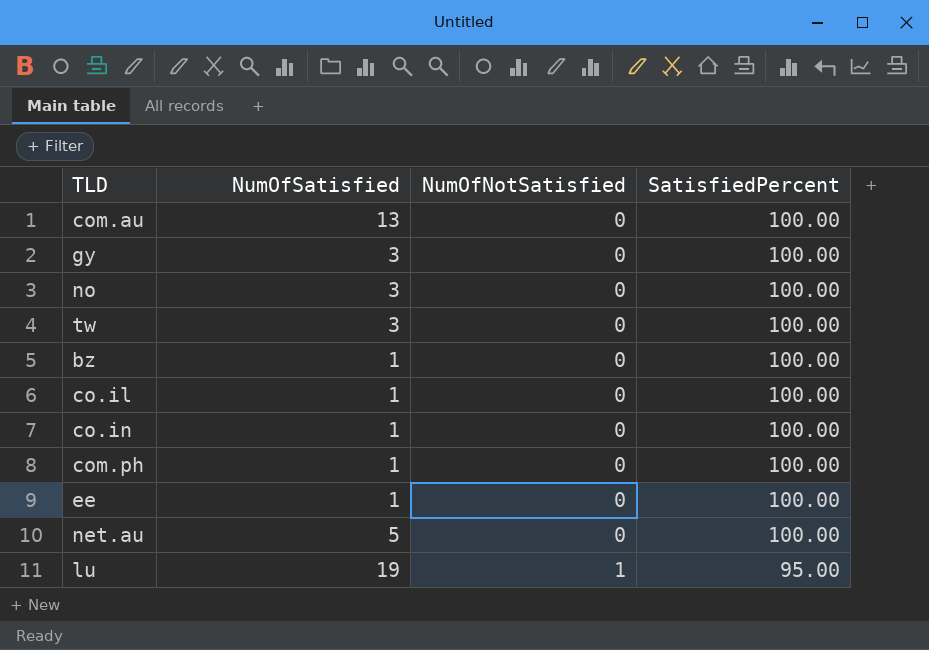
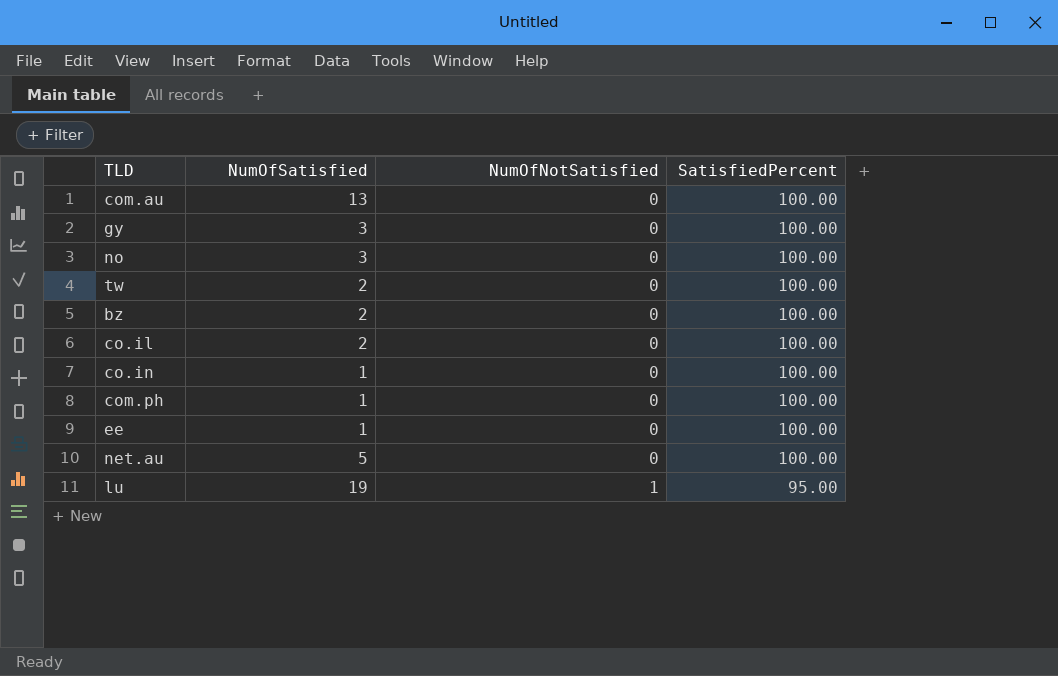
tw | NumOfSatisfied: 3 -> 2
bz | NumOfSatisfied: 1 -> 2
co.il | NumOfSatisfied: 1 -> 2

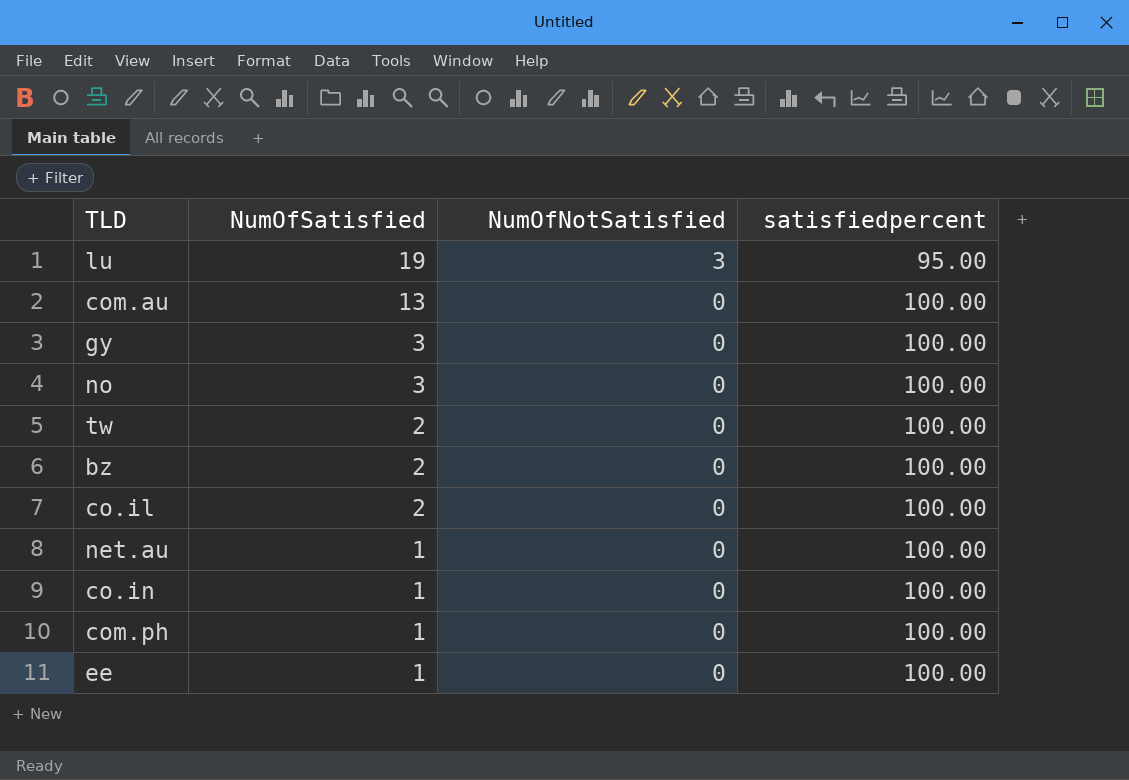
row order: NumOfNotSatisfied ascending -> NumOfSatisfied descending
column name: SatisfiedPercent -> satisfiedpercent
lu | NumOfNotSatisfied: 1 -> 3
net.au | NumOfSatisfied: 5 -> 1

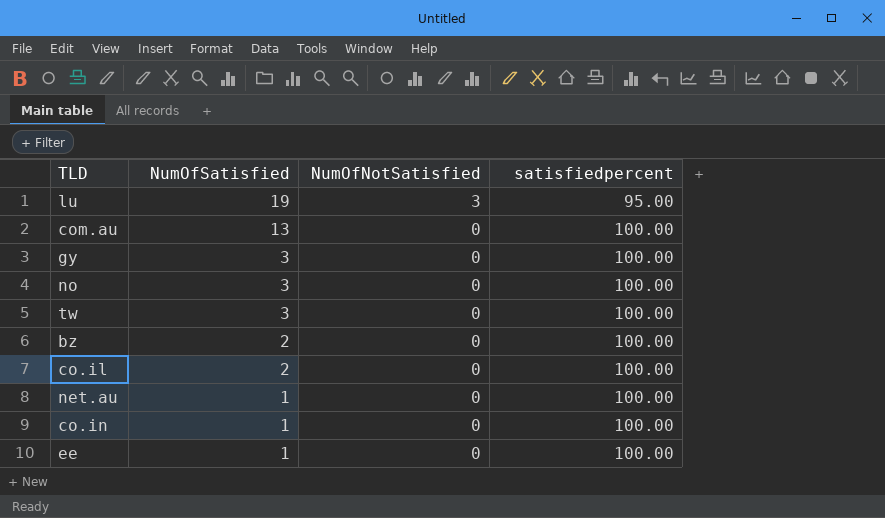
row com.ph: 1 | 0 | 100.00 -> none
tw | NumOfSatisfied: 2 -> 3

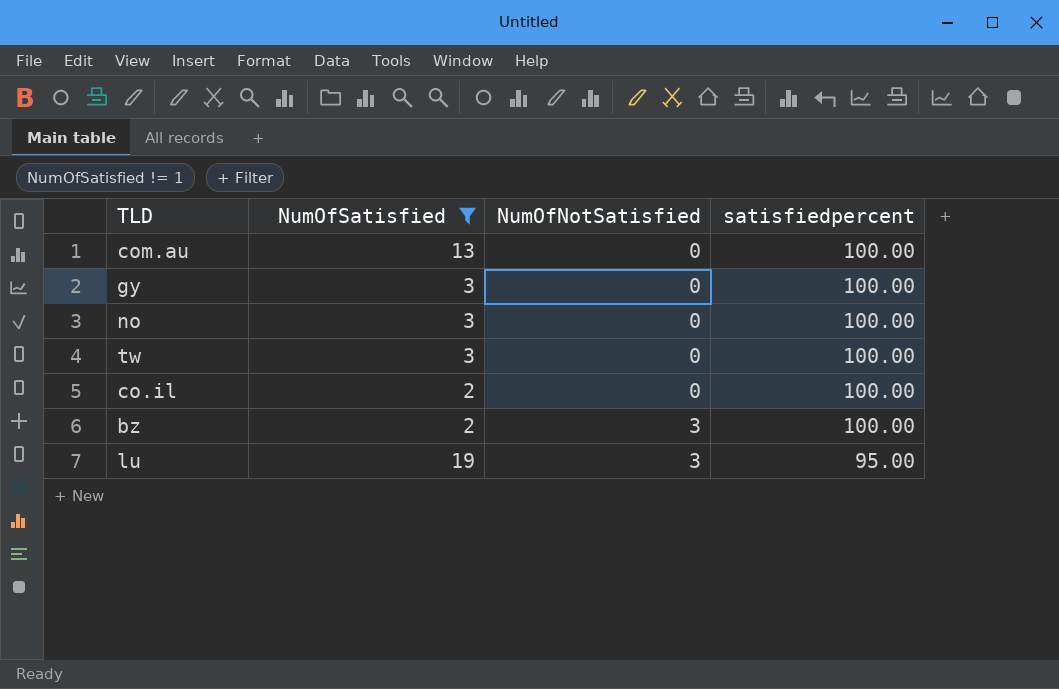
filter: none -> NumOfSatisfied != 1
row order: NumOfSatisfied descending -> NumOfNotSatisfied ascending
bz | NumOfNotSatisfied: 0 -> 3

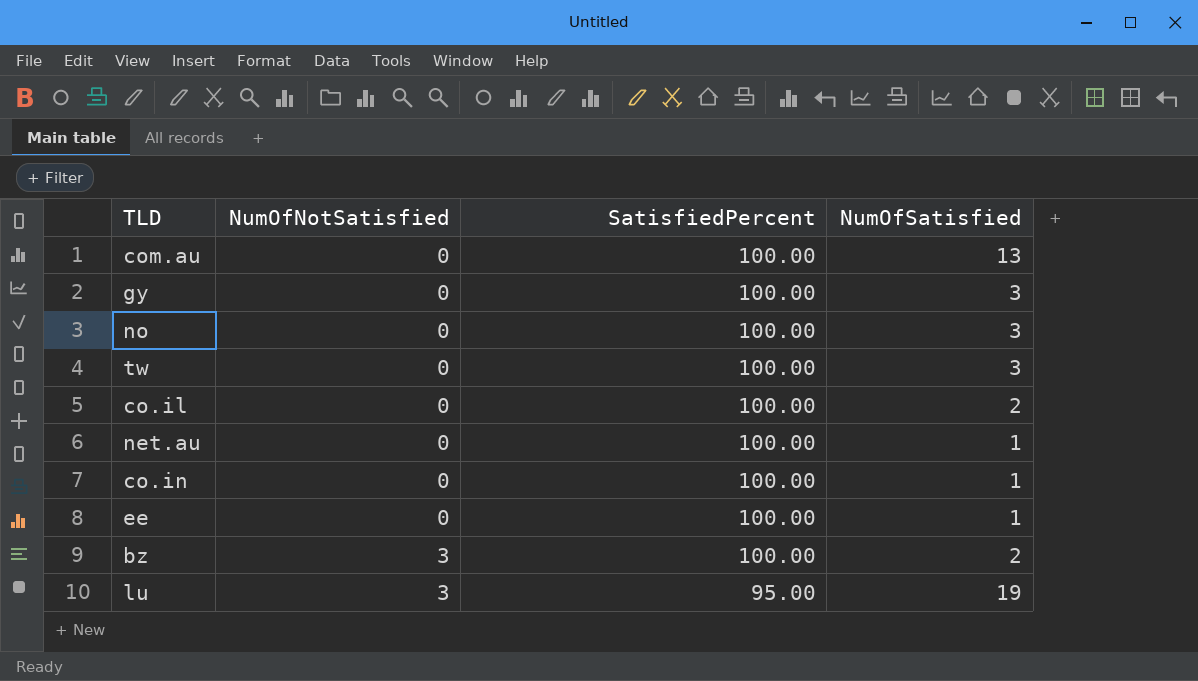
filter: NumOfSatisfied != 1 -> none
column name: satisfiedpercent -> SatisfiedPercent
column NumOfSatisfied | position: 2 -> 4

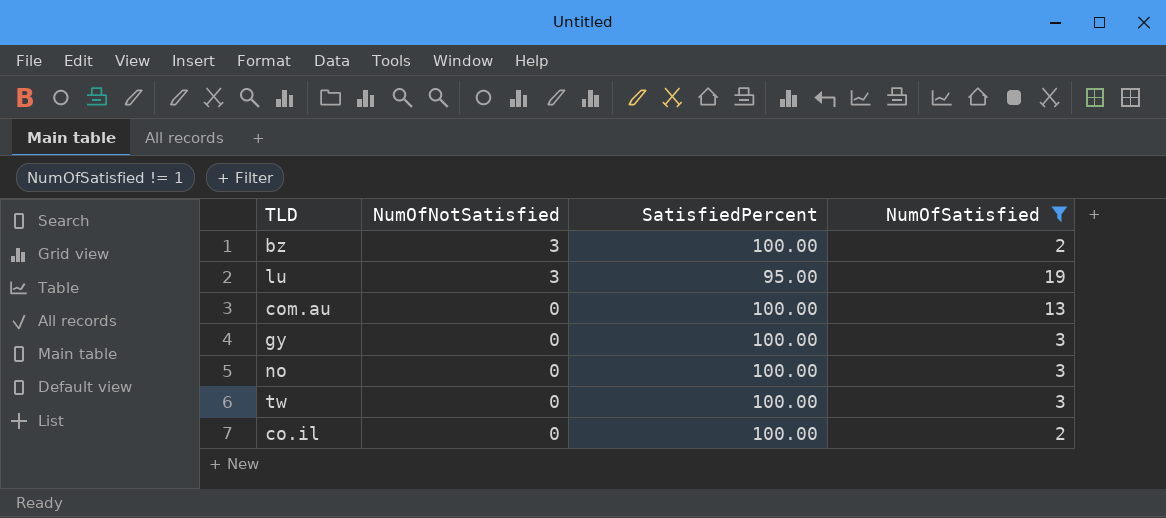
filter: none -> NumOfSatisfied != 1
row order: NumOfNotSatisfied ascending -> NumOfNotSatisfied descending

